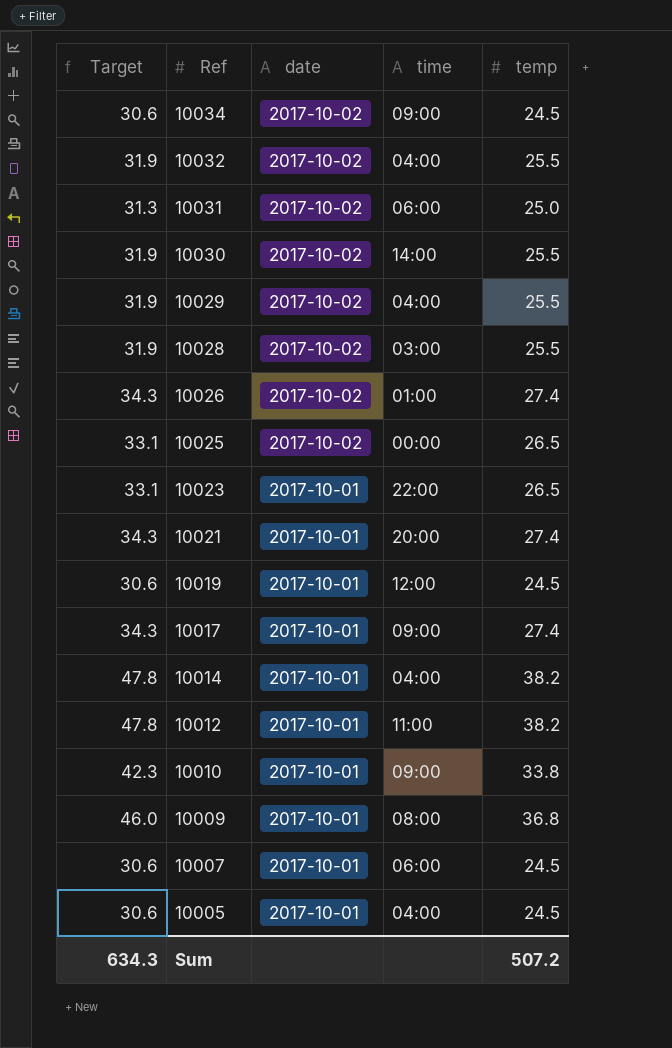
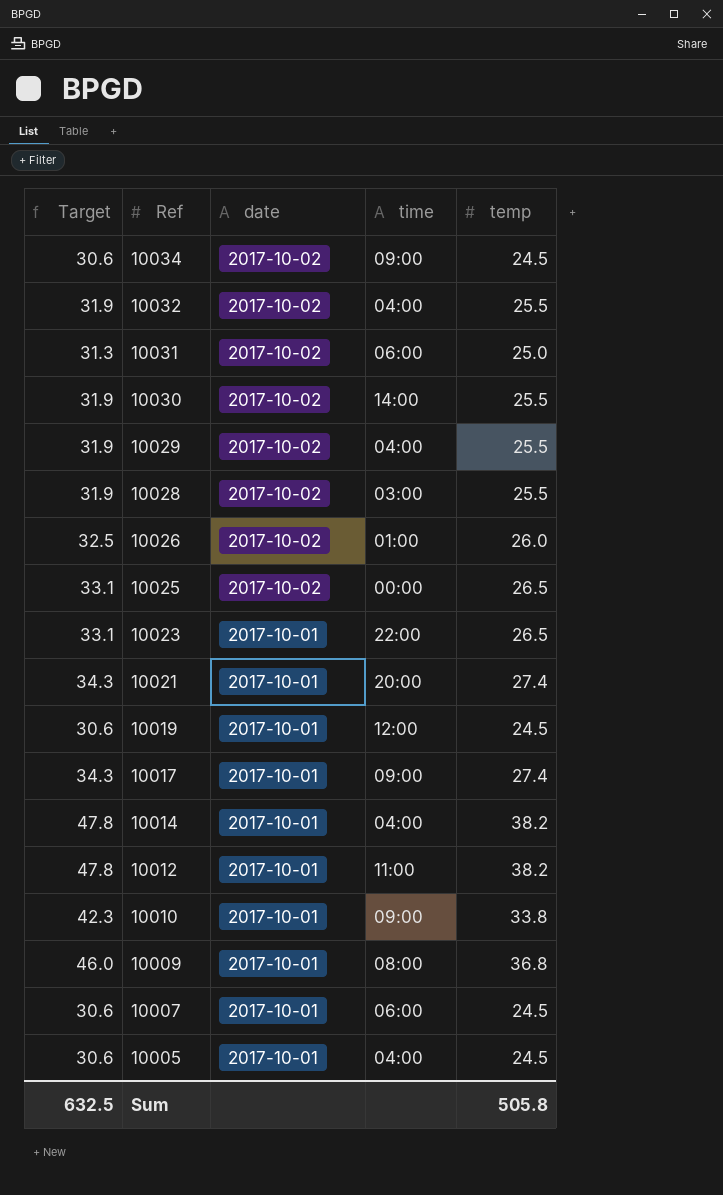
10026 | Target: 34.3 -> 32.5
10026 | temp: 27.4 -> 26.0
Sum | Target: 634.3 -> 632.5
Sum | temp: 507.2 -> 505.8

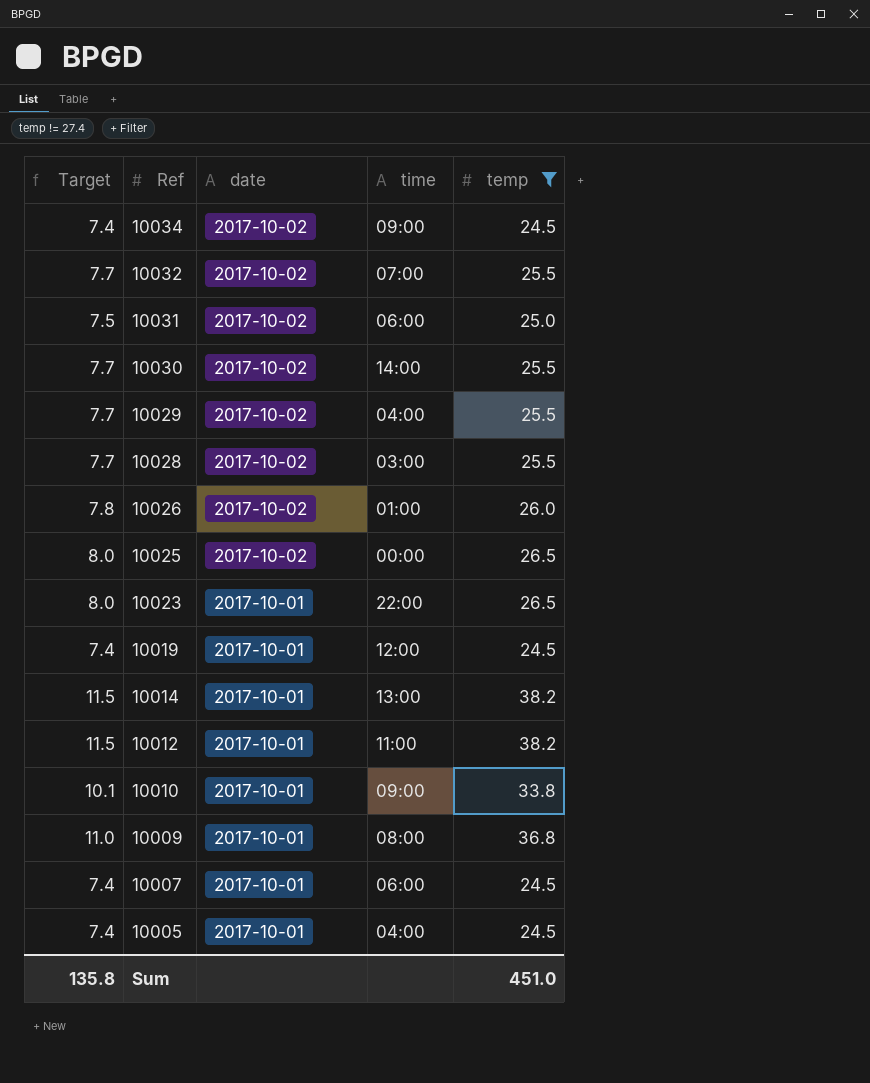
filter: none -> temp != 27.4
column Target | formula: [temp] * 1.25 -> [temp] * 0.3
10032 | time: 04:00 -> 07:00
10014 | time: 04:00 -> 13:00
Sum | Target: 632.5 -> 135.8
Sum | temp: 505.8 -> 451.0

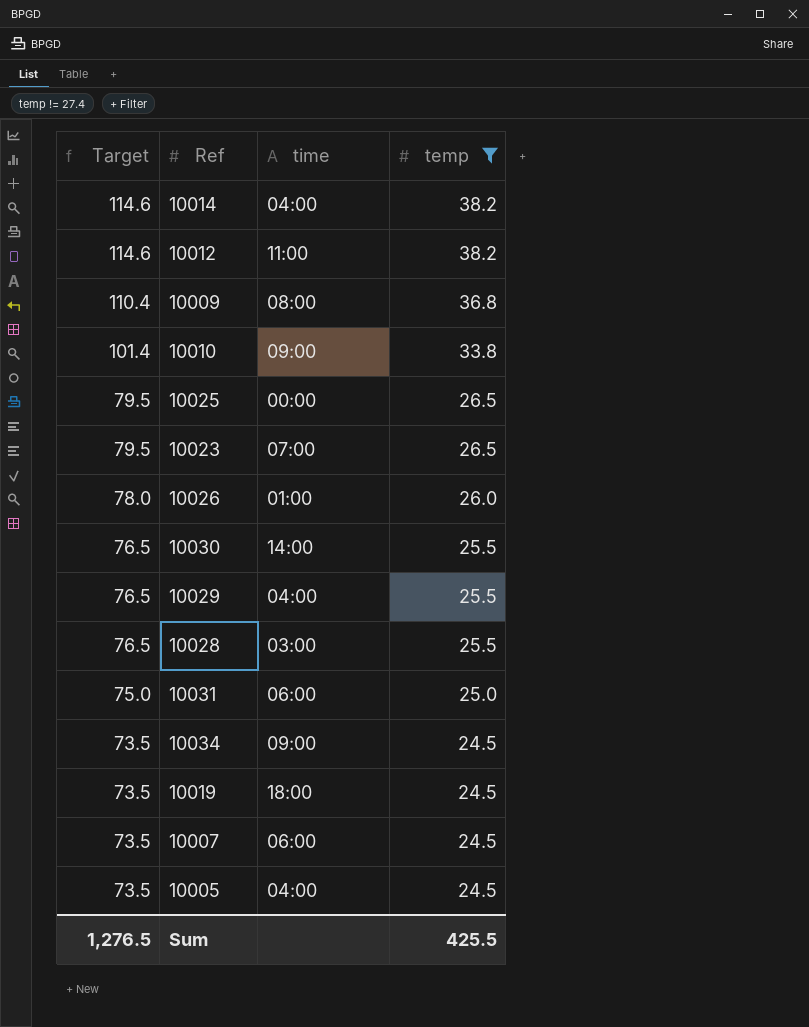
row order: Ref descending -> Target descending
column date | position: 3 -> none
column Target | formula: [temp] * 0.3 -> [temp] * 3
row 10032: 7.7 | 2017-10-02 | 07:00 | 25.5 -> none
10014 | time: 13:00 -> 04:00
10023 | time: 22:00 -> 07:00
10019 | time: 12:00 -> 18:00
Sum | Target: 135.8 -> 1,276.5
Sum | temp: 451.0 -> 425.5

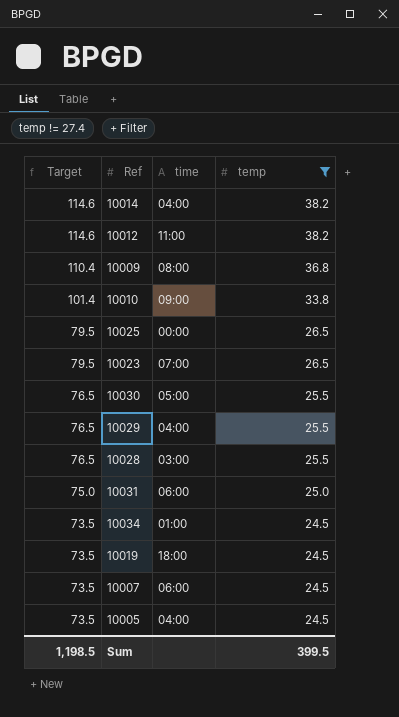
row 10026: 78.0 | 01:00 | 26.0 -> none
10030 | time: 14:00 -> 05:00
10034 | time: 09:00 -> 01:00
Sum | Target: 1,276.5 -> 1,198.5
Sum | temp: 425.5 -> 399.5

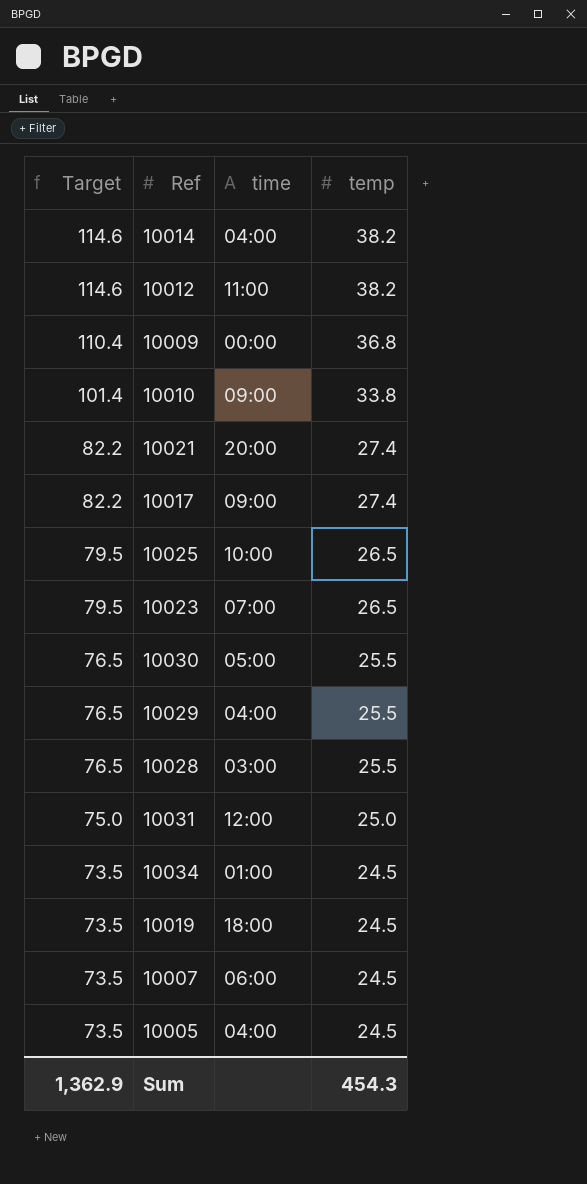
filter: temp != 27.4 -> none
10009 | time: 08:00 -> 00:00
10025 | time: 00:00 -> 10:00
10031 | time: 06:00 -> 12:00
Sum | Target: 1,198.5 -> 1,362.9
Sum | temp: 399.5 -> 454.3

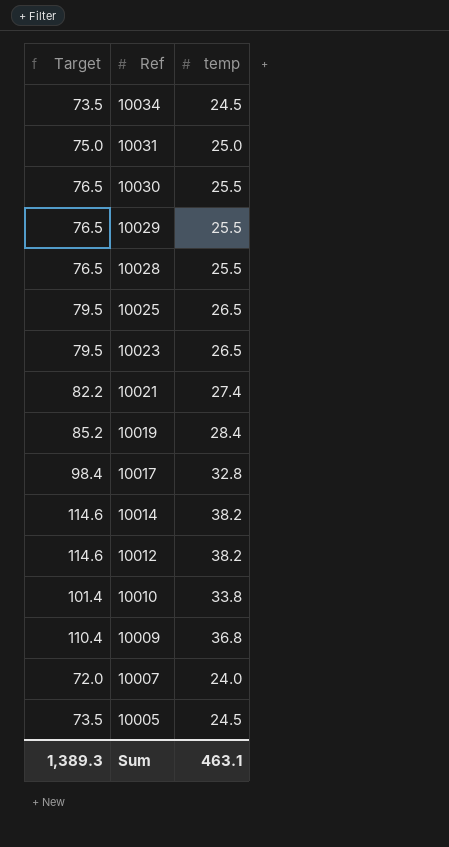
row order: Target descending -> Ref descending
column time | position: 3 -> none
10019 | Target: 73.5 -> 85.2
10019 | temp: 24.5 -> 28.4
10017 | Target: 82.2 -> 98.4
10017 | temp: 27.4 -> 32.8
10007 | Target: 73.5 -> 72.0
10007 | temp: 24.5 -> 24.0
Sum | Target: 1,362.9 -> 1,389.3
Sum | temp: 454.3 -> 463.1

